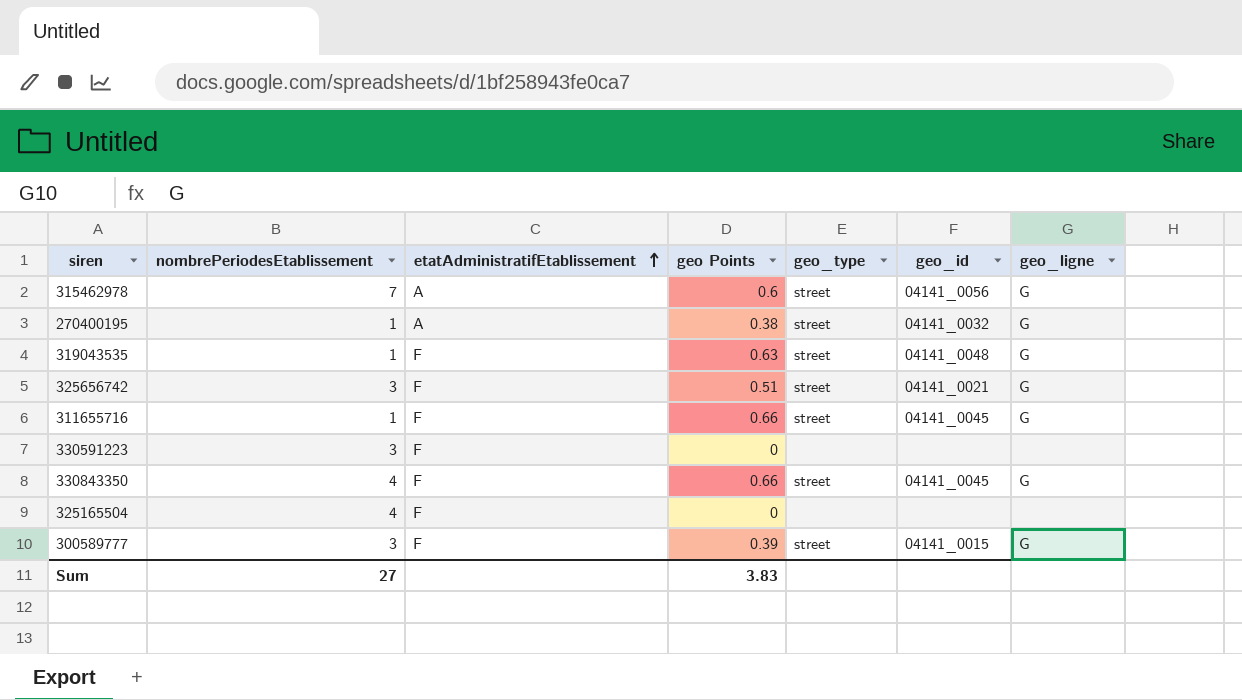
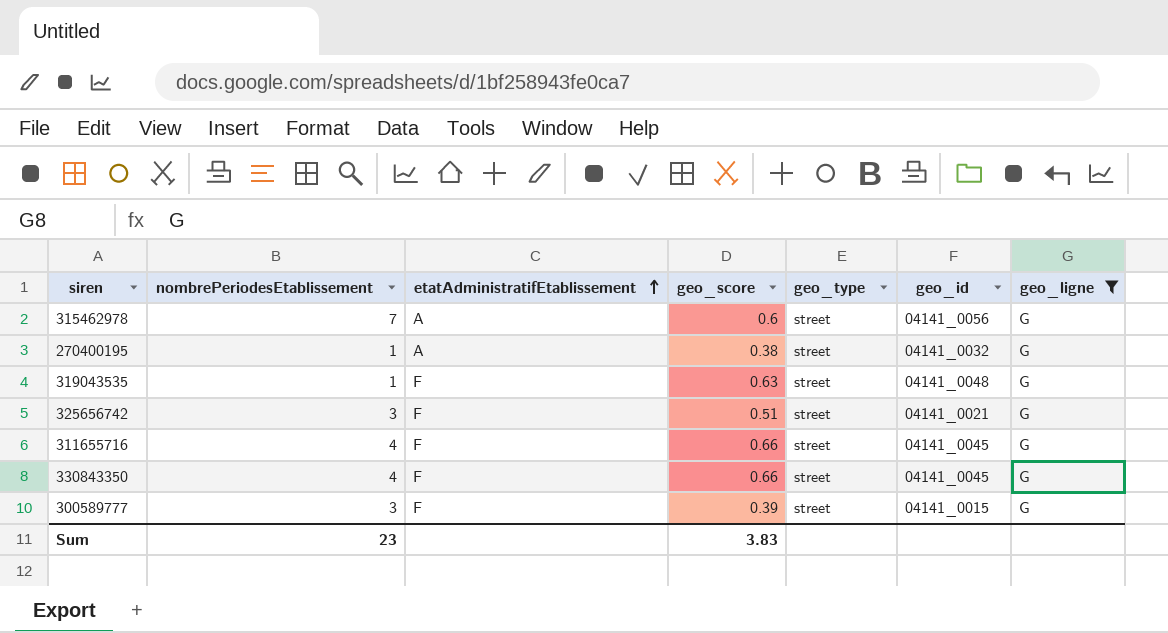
filter: none -> geo_ligne = G
column name: geo Points -> geo_score
311655716 | nombrePeriodesEtablissement: 1 -> 4
Sum | nombrePeriodesEtablissement: 27 -> 23

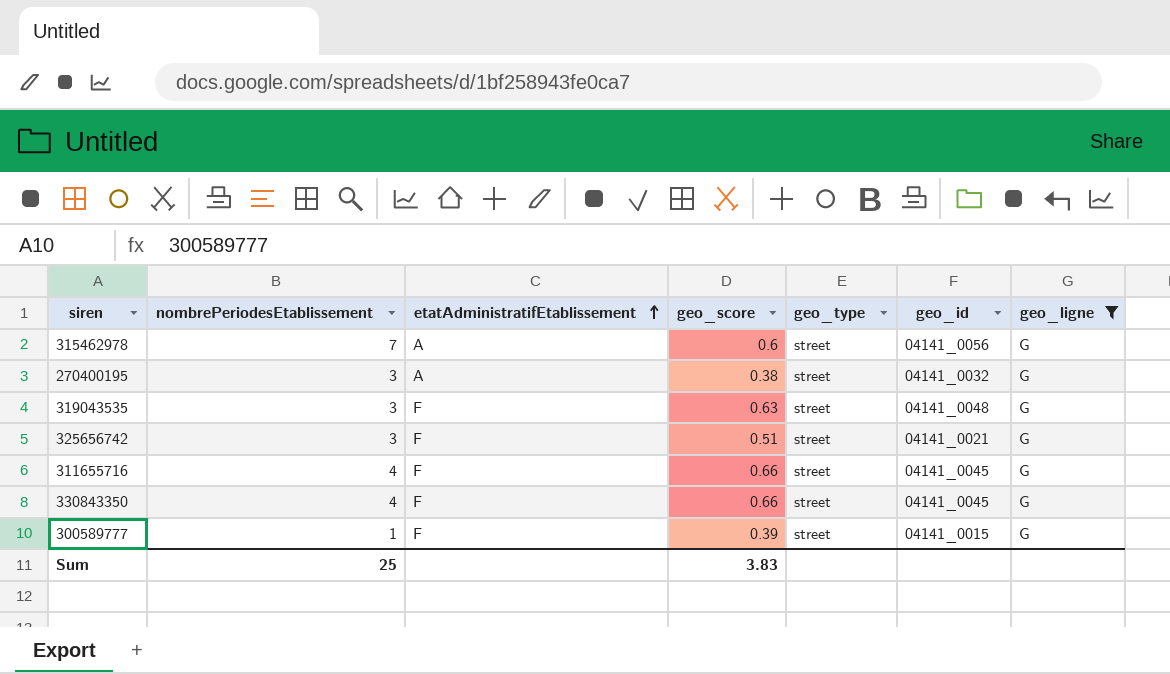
270400195 | nombrePeriodesEtablissement: 1 -> 3
319043535 | nombrePeriodesEtablissement: 1 -> 3
300589777 | nombrePeriodesEtablissement: 3 -> 1
Sum | nombrePeriodesEtablissement: 23 -> 25

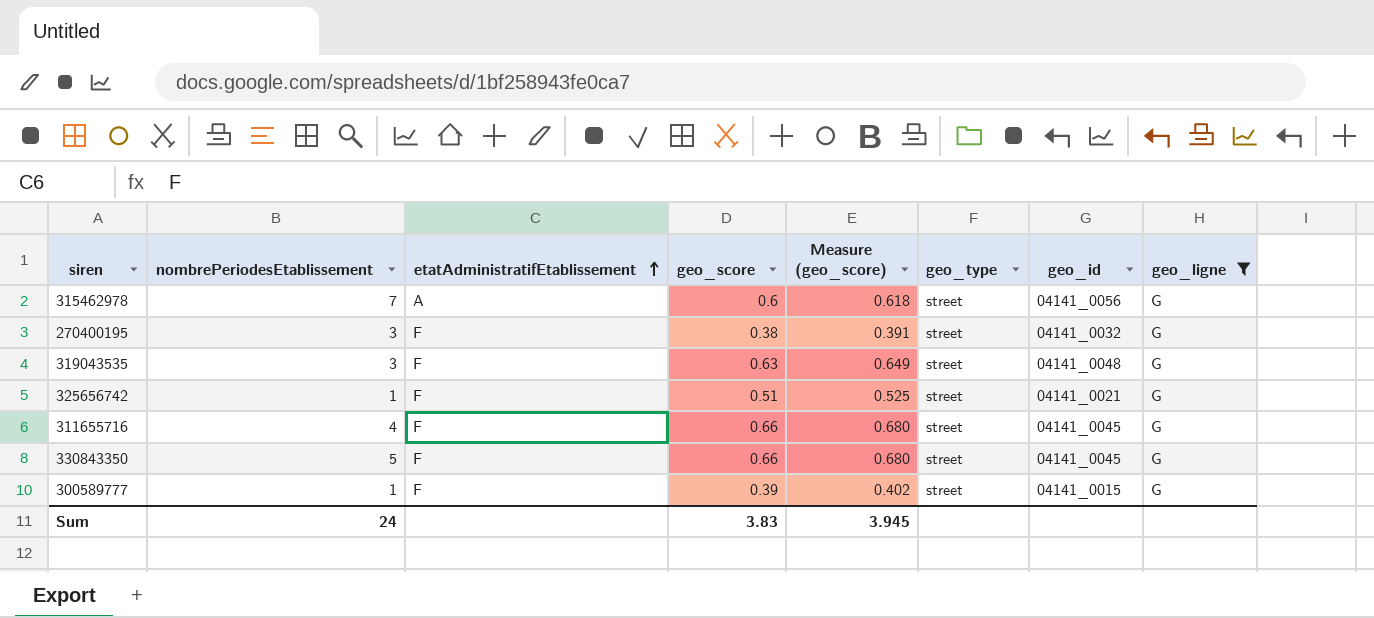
column Measure (geo_score) | formula: none -> [geo_score] * 1.03
270400195 | etatAdministratifEtablissement: A -> F
325656742 | nombrePeriodesEtablissement: 3 -> 1
330843350 | nombrePeriodesEtablissement: 4 -> 5
Sum | nombrePeriodesEtablissement: 25 -> 24

